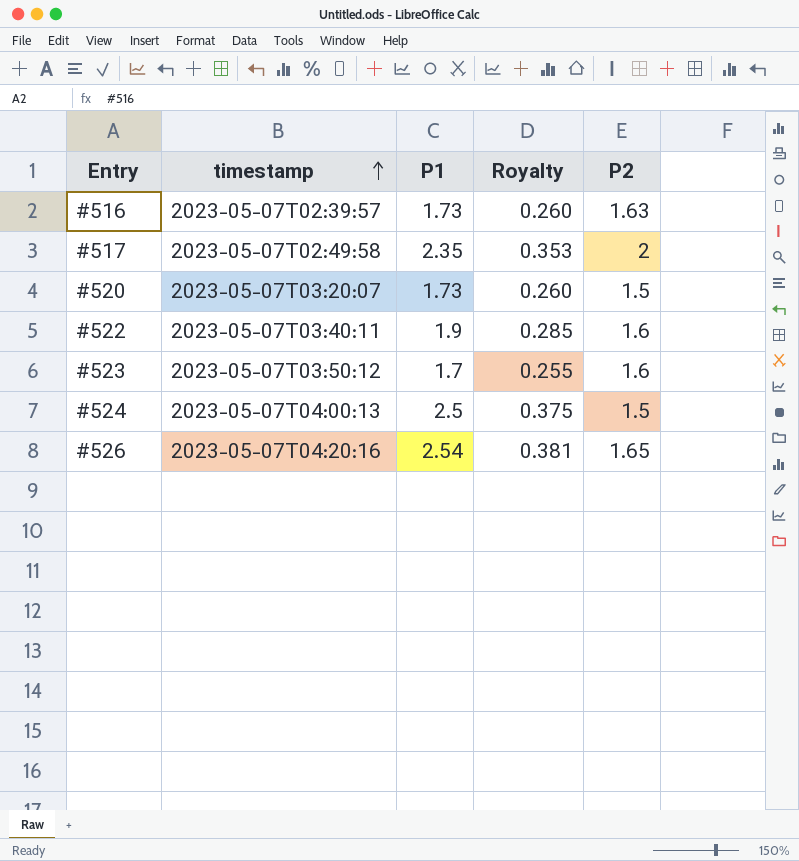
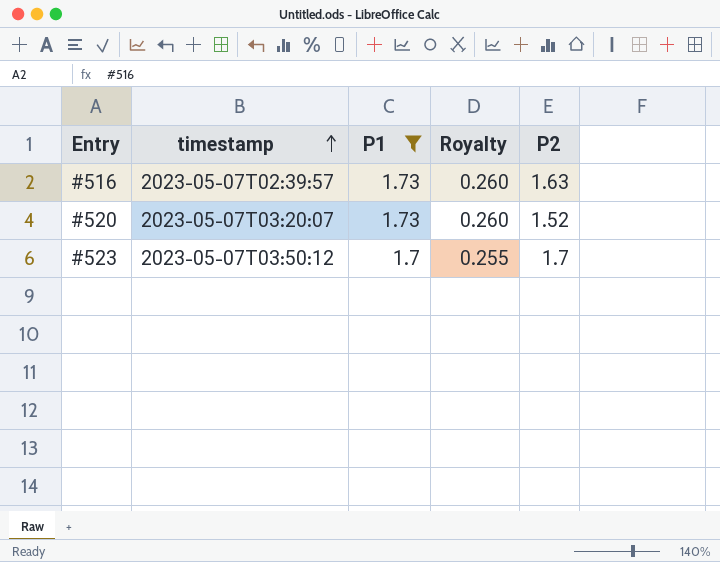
filter: none -> P1 <= 1.73
#520 | P2: 1.5 -> 1.52
#523 | P2: 1.6 -> 1.7

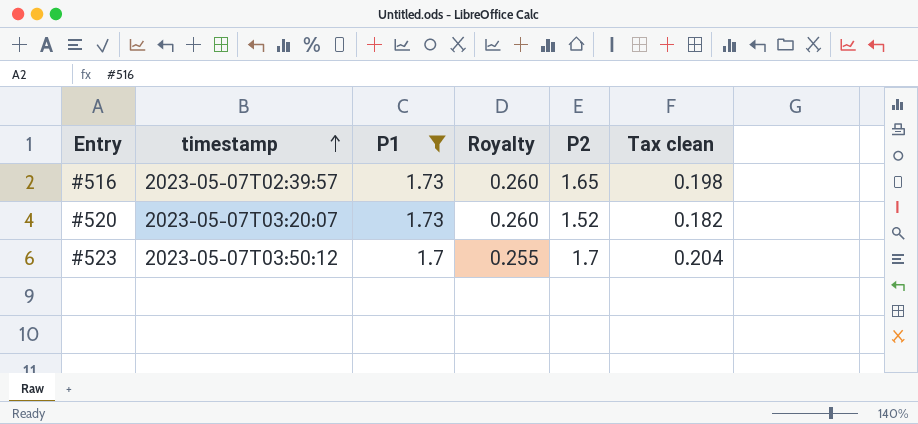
column Tax clean | formula: none -> [P2] * 0.12
#516 | P2: 1.63 -> 1.65

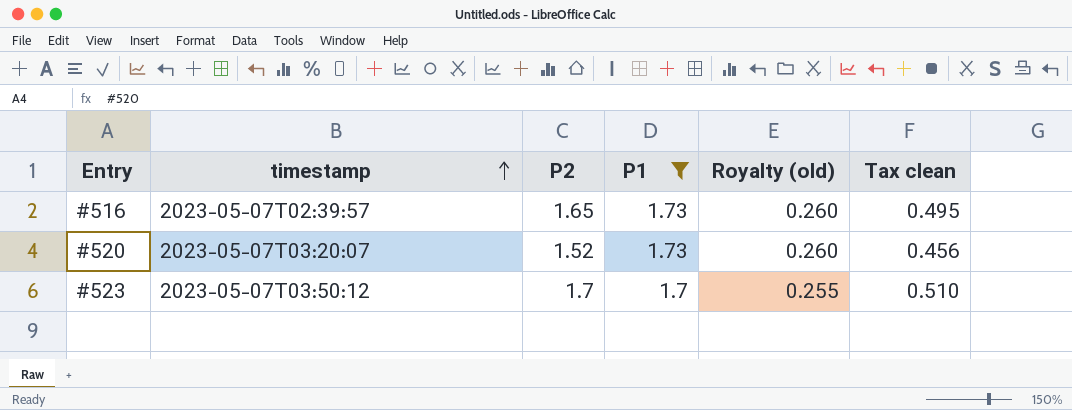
column P2 | position: 5 -> 3
column name: Royalty -> Royalty (old)
column Tax clean | formula: [P2] * 0.12 -> [P2] * 0.3

